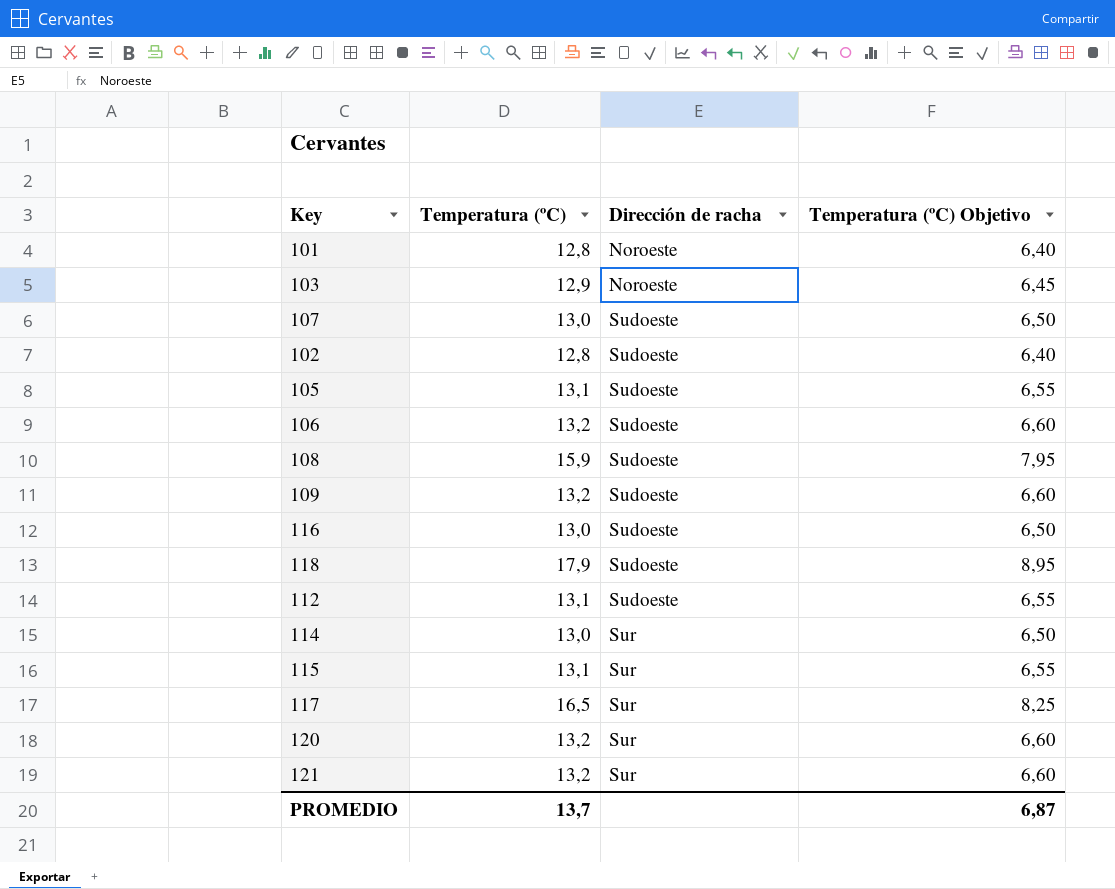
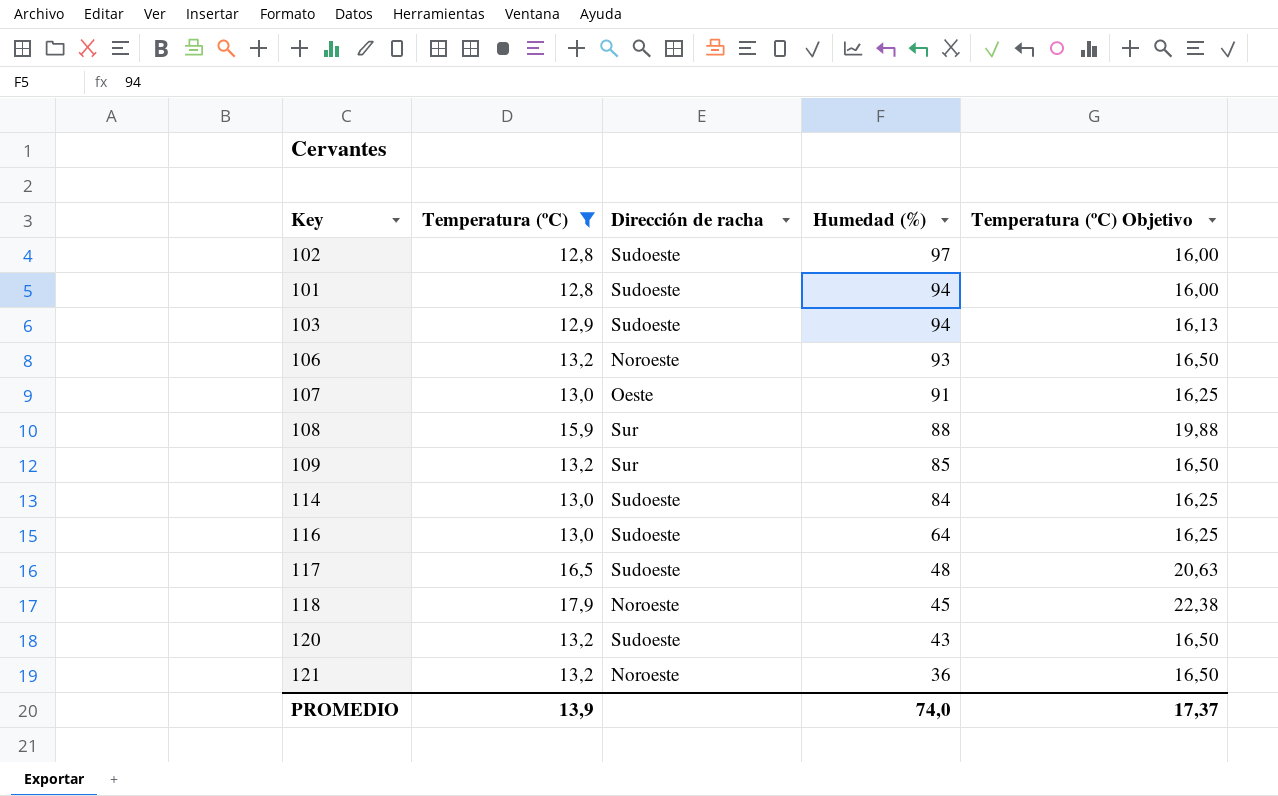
filter: none -> Temperatura (ºC) != 13,1
row order: Dirección de racha ascending -> Humedad (%) descending
column Humedad (%) | position: none -> 4
column Temperatura (ºC) Objetivo | formula: [Temperatura (ºC)] * 0,5 -> [Temperatura (ºC)] * 1,25
101 | Dirección de racha: Noroeste -> Sudoeste
103 | Dirección de racha: Noroeste -> Sudoeste
106 | Dirección de racha: Sudoeste -> Noroeste
107 | Dirección de racha: Sudoeste -> Oeste
108 | Dirección de racha: Sudoeste -> Sur
109 | Dirección de racha: Sudoeste -> Sur
114 | Dirección de racha: Sur -> Sudoeste
117 | Dirección de racha: Sur -> Sudoeste
118 | Dirección de racha: Sudoeste -> Noroeste
120 | Dirección de racha: Sur -> Sudoeste
121 | Dirección de racha: Sur -> Noroeste
PROMEDIO | Temperatura (ºC): 13,7 -> 13,9
PROMEDIO | Temperatura (ºC) Objetivo: 6,87 -> 17,37

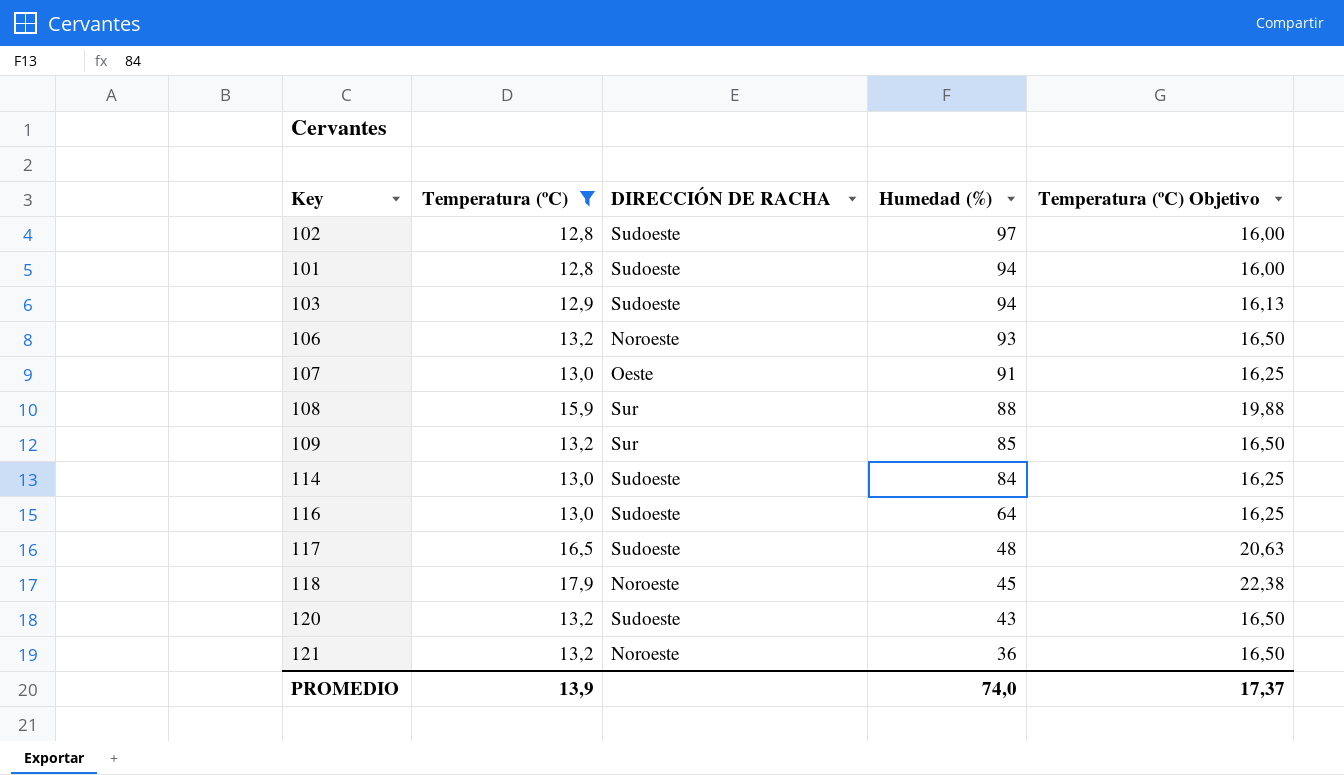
column name: Dirección de racha -> DIRECCIÓN DE RACHA

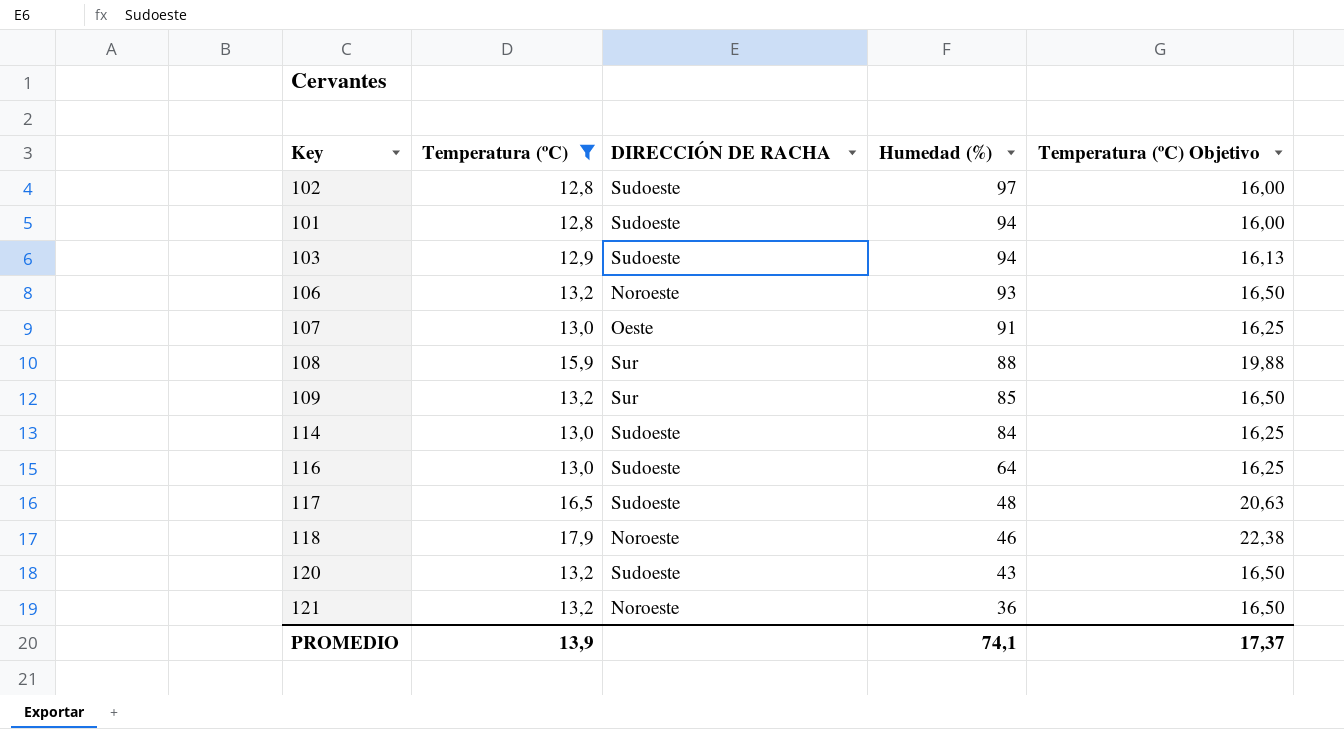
118 | Humedad (%): 45 -> 46
PROMEDIO | Humedad (%): 74,0 -> 74,1

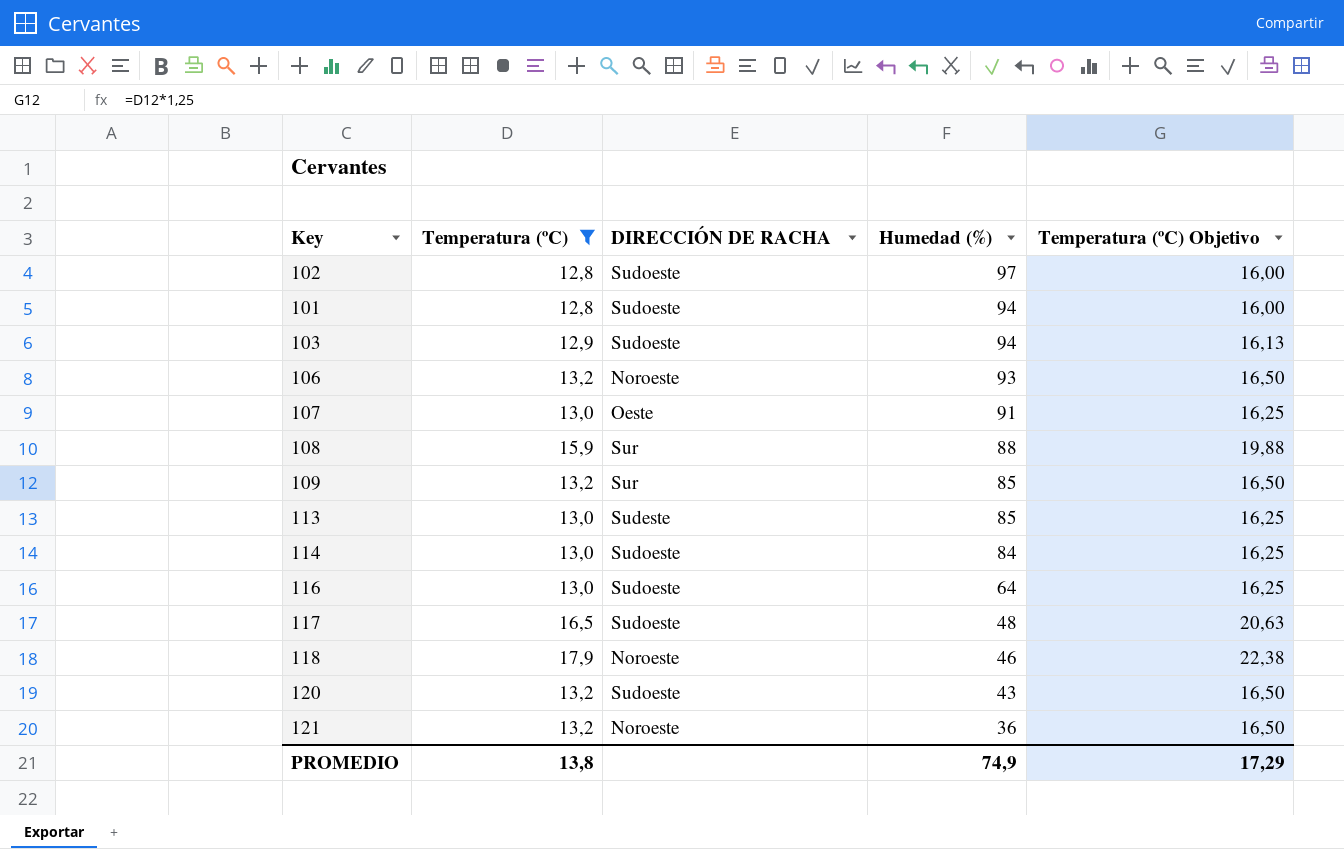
row 113: none -> 13,0 | Sudeste | 85 | 16,25
PROMEDIO | Temperatura (ºC): 13,9 -> 13,8
PROMEDIO | Humedad (%): 74,1 -> 74,9
PROMEDIO | Temperatura (ºC) Objetivo: 17,37 -> 17,29

